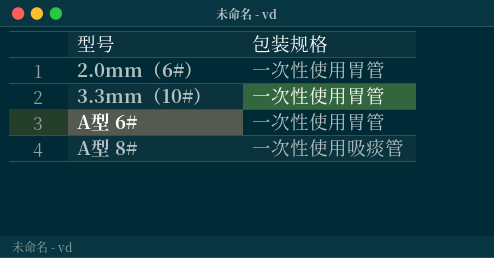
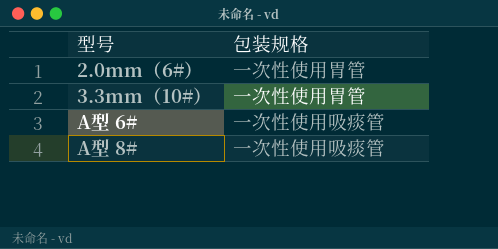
A型 6# | 包装规格: 一次性使用胃管 -> 一次性使用吸痰管

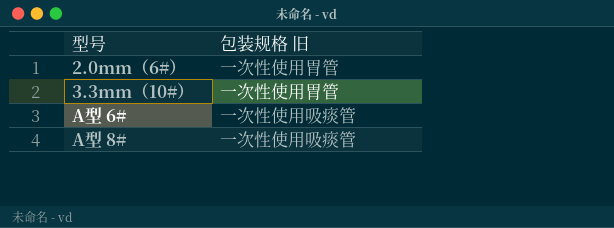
column name: 包装规格 -> 包装规格 旧

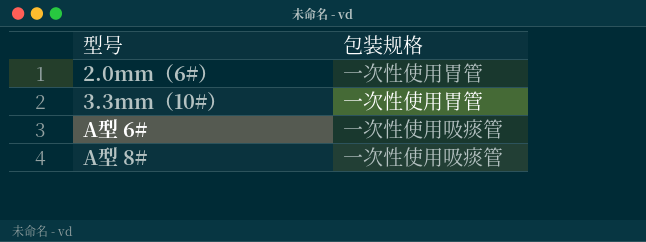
column name: 包装规格 旧 -> 包装规格

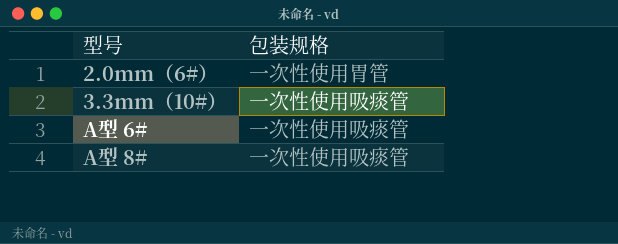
3.3mm（10#） | 包装规格: 一次性使用胃管 -> 一次性使用吸痰管

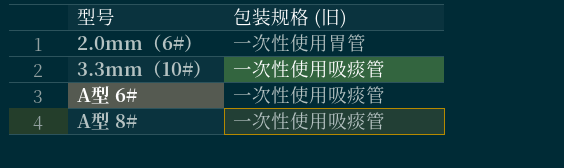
column name: 包装规格 -> 包装规格 (旧)

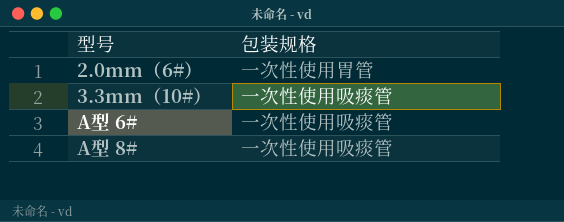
column name: 包装规格 (旧) -> 包装规格

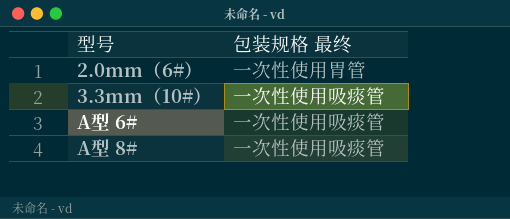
column name: 包装规格 -> 包装规格 最终

